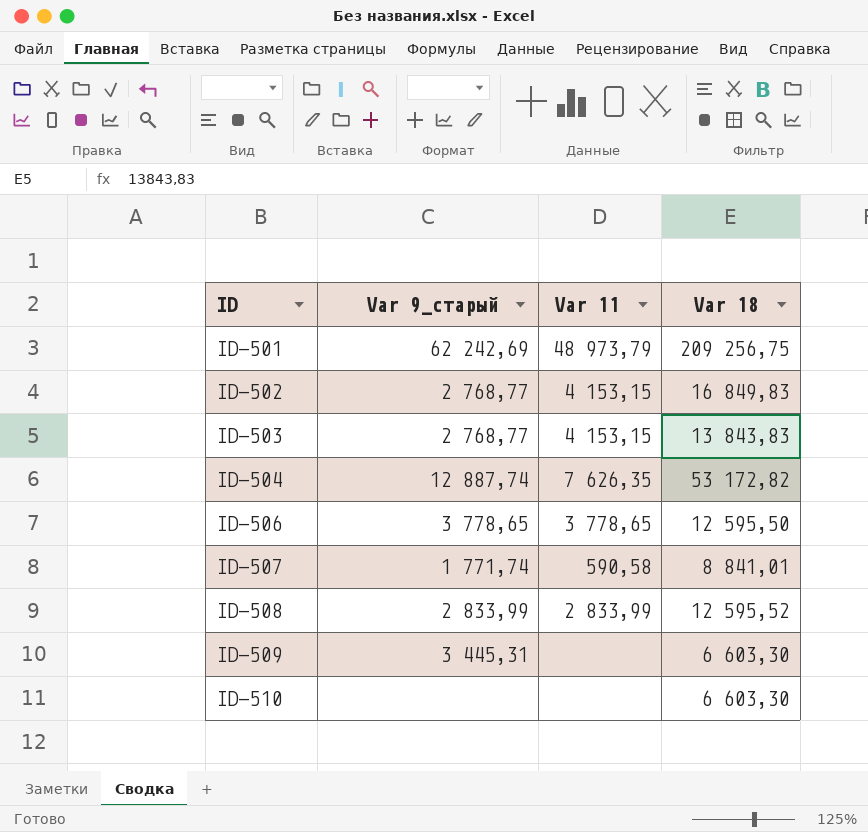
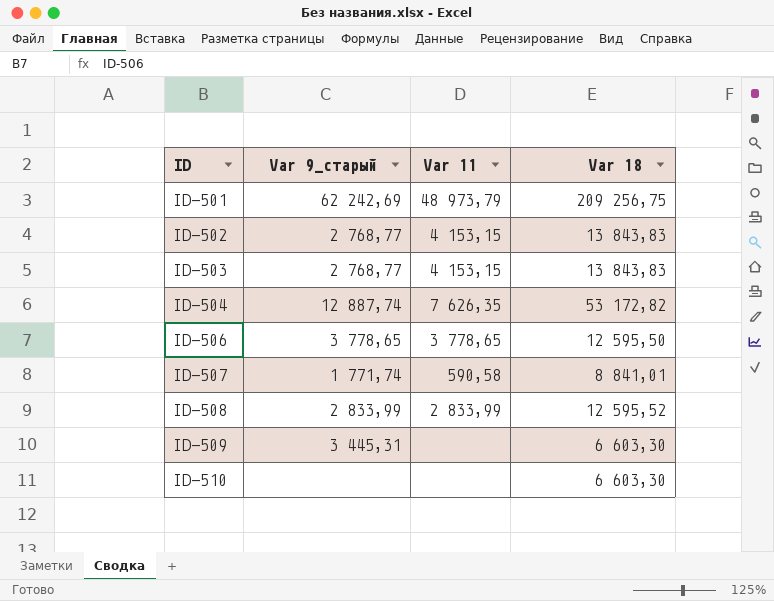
ID-502 | Var 18: 16 849,83 -> 13 843,83

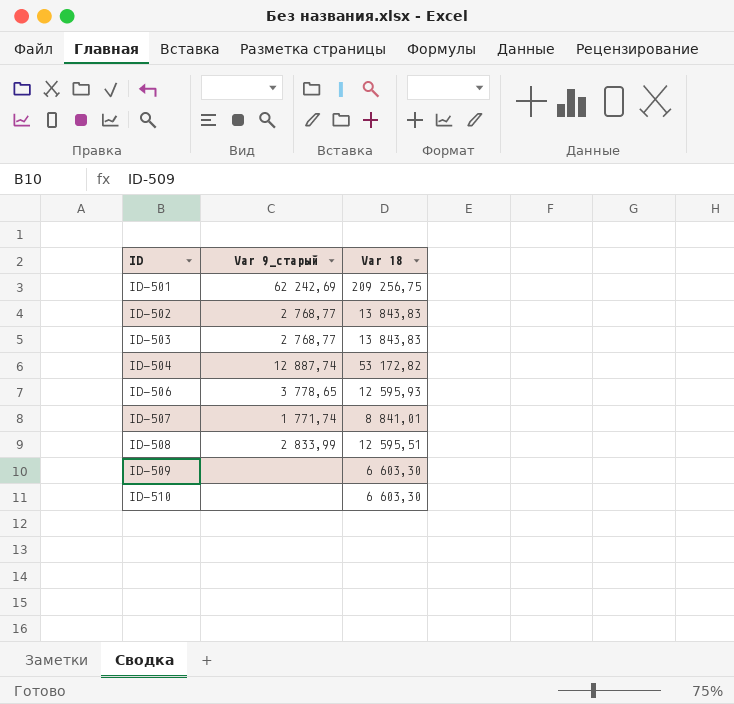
column Var 11 | position: 3 -> none
ID-506 | Var 18: 12 595,50 -> 12 595,93
ID-508 | Var 18: 12 595,52 -> 12 595,51
ID-509 | Var 9_старый: 3 445,31 -> none

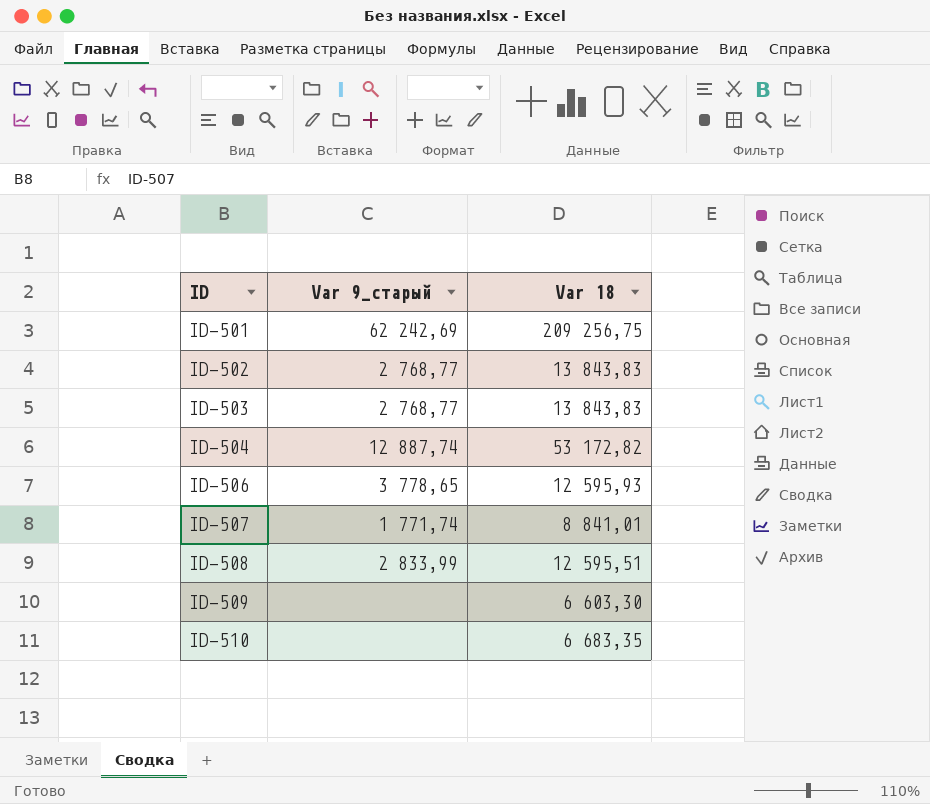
ID-510 | Var 18: 6 603,30 -> 6 683,35

